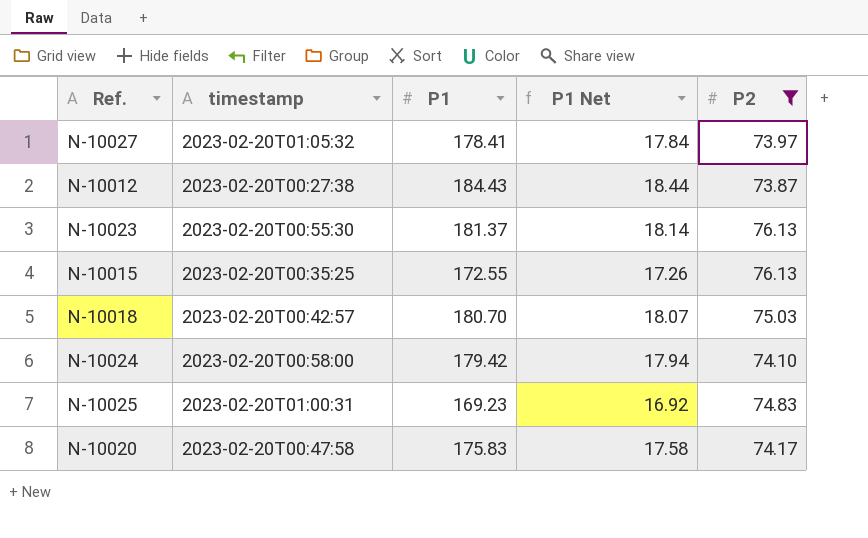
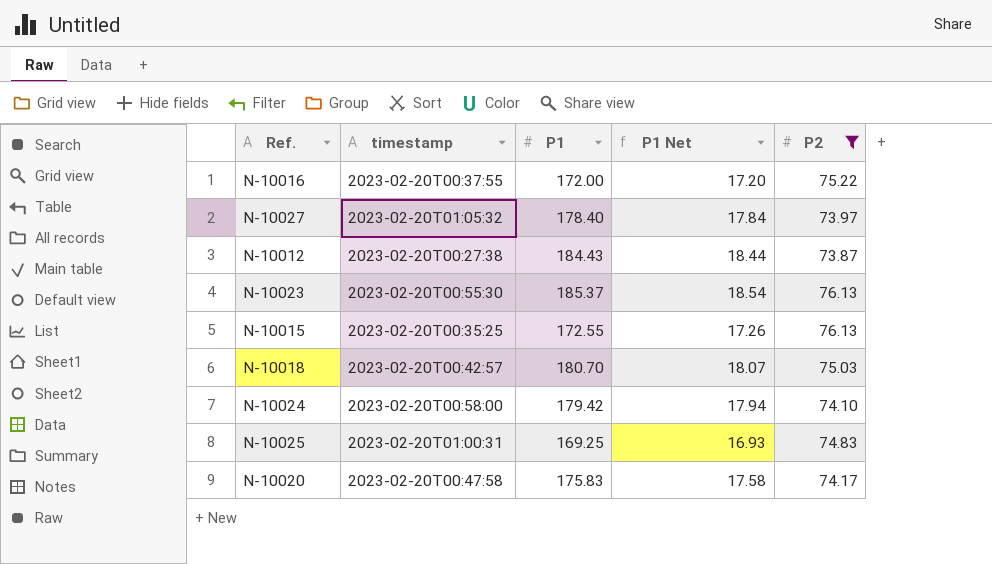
row N-10016: none -> 2023-02-20T00:37:55 | 172.00 | 17.20 | 75.22
N-10027 | P1: 178.41 -> 178.40
N-10023 | P1: 181.37 -> 185.37
N-10023 | P1 Net: 18.14 -> 18.54
N-10025 | P1: 169.23 -> 169.25
N-10025 | P1 Net: 16.92 -> 16.93

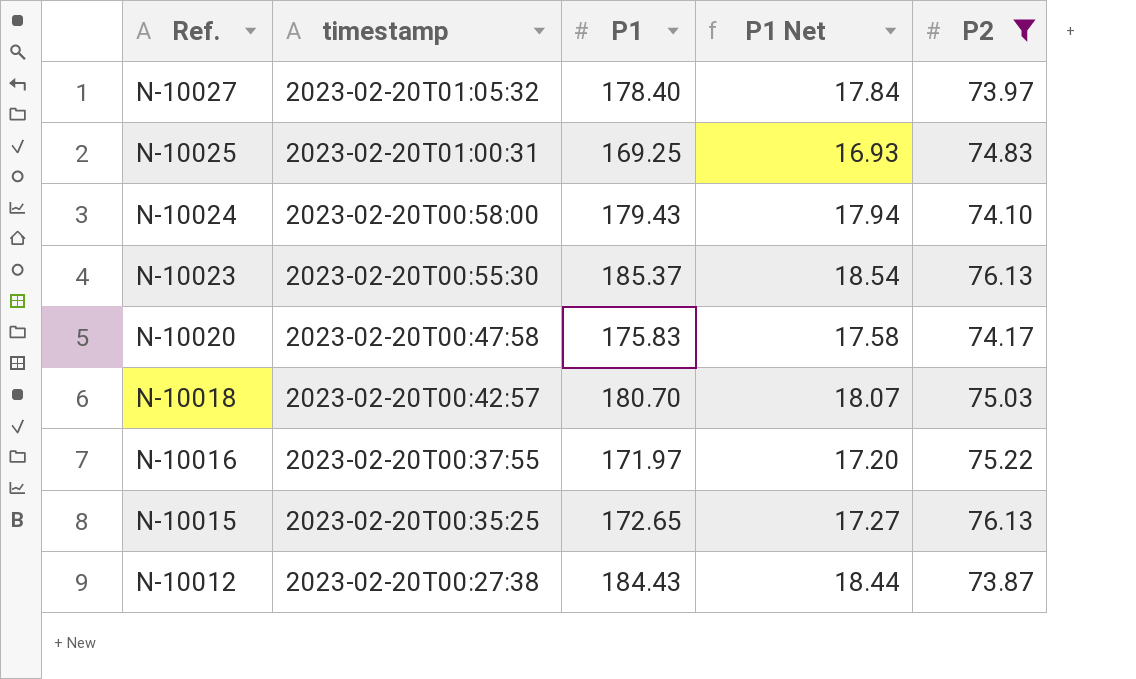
row order: none -> Ref. descending
N-10024 | P1: 179.42 -> 179.43
N-10016 | P1: 172.00 -> 171.97
N-10015 | P1: 172.55 -> 172.65
N-10015 | P1 Net: 17.26 -> 17.27

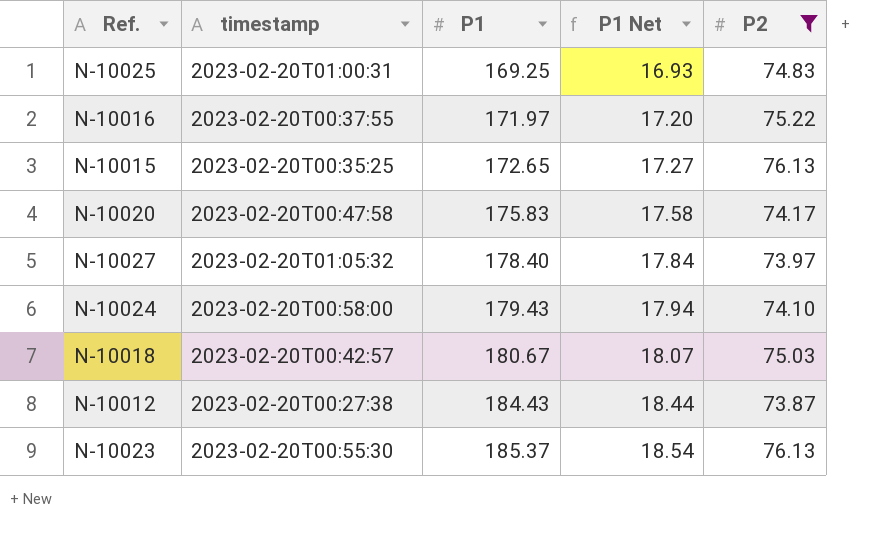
row order: Ref. descending -> P1 ascending
N-10018 | P1: 180.70 -> 180.67

